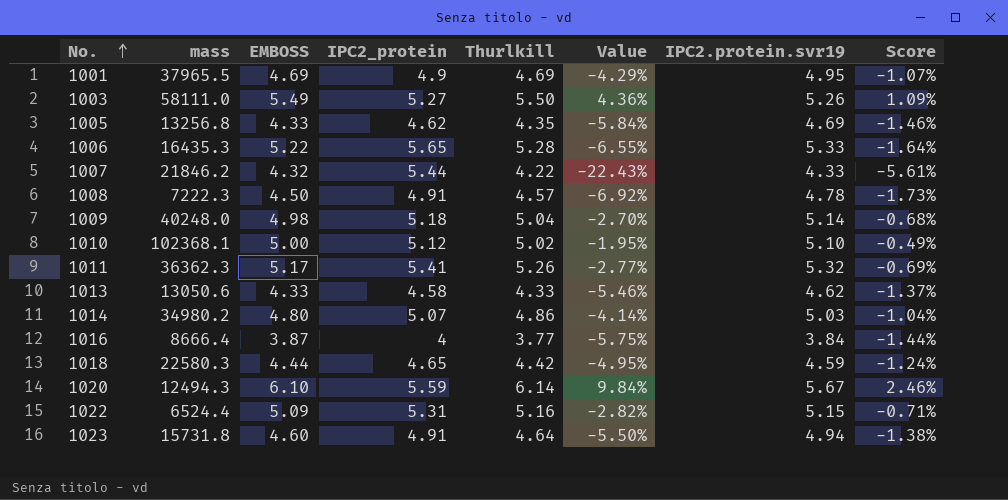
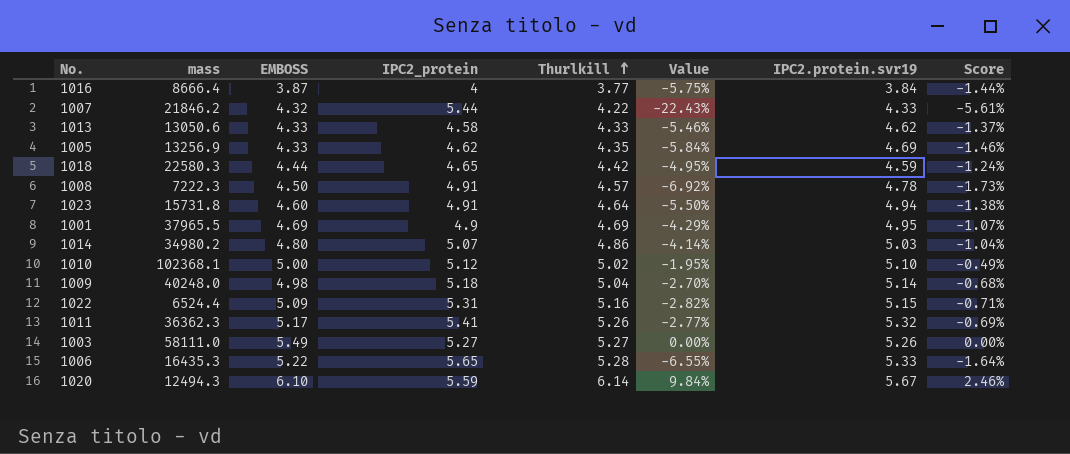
row order: No. ascending -> Thurlkill ascending
1005 | mass: 13256.8 -> 13256.9
1003 | Thurlkill: 5.50 -> 5.27
1003 | Value: 4.36% -> 0.00%
1003 | Score: 1.09% -> 0.00%

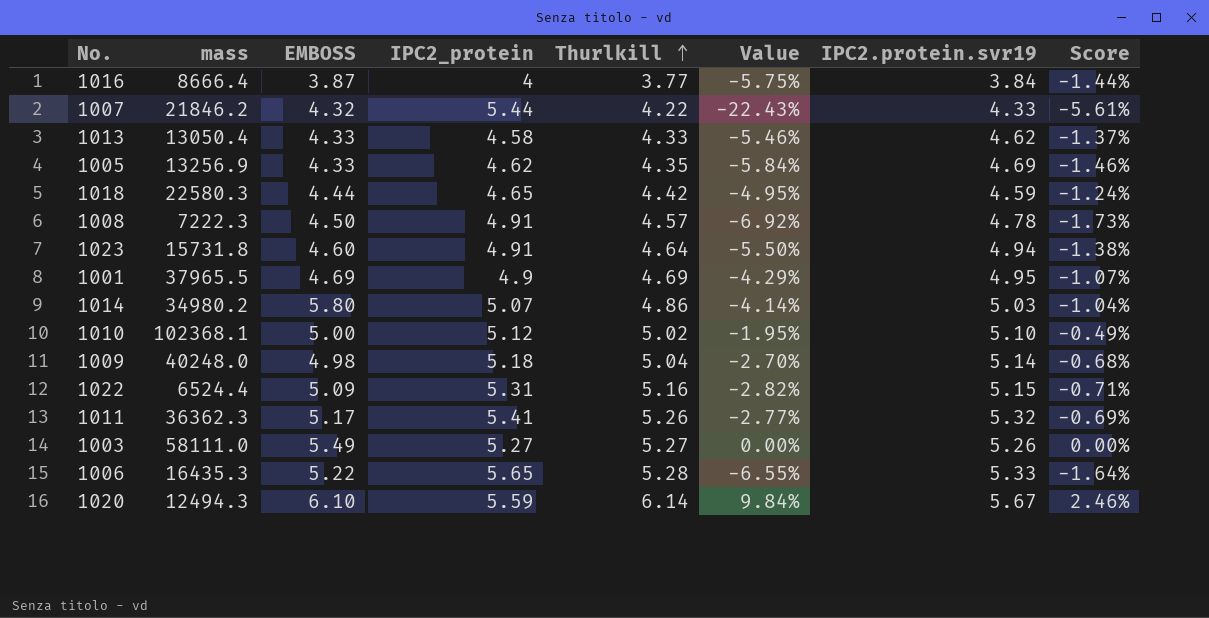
1013 | mass: 13050.6 -> 13050.4
1014 | EMBOSS: 4.80 -> 5.80

